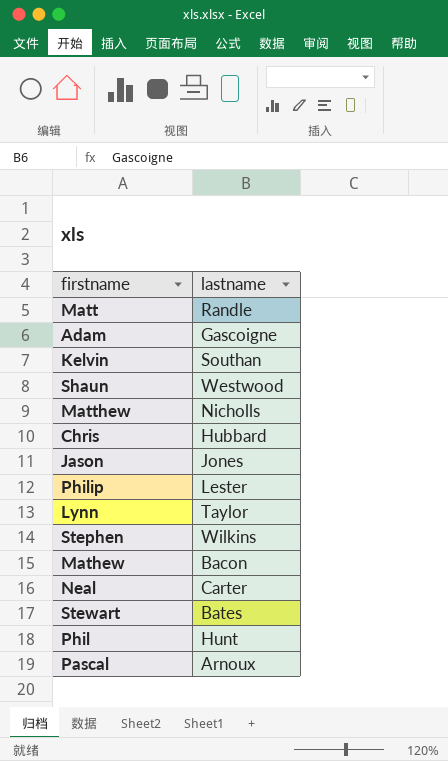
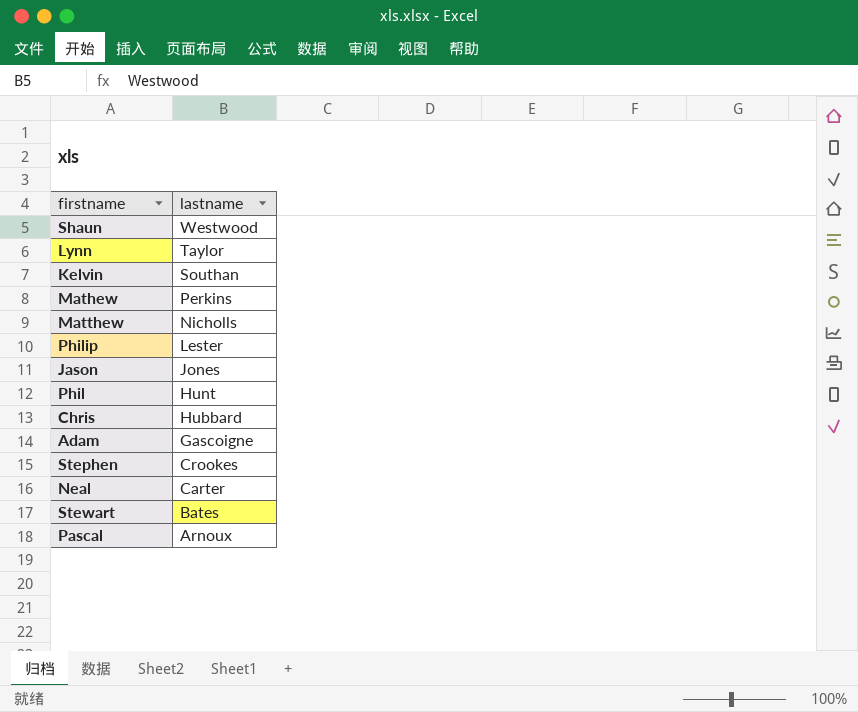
row order: none -> lastname descending
row Matt: Randle -> none
Mathew | lastname: Bacon -> Perkins
Stephen | lastname: Wilkins -> Crookes

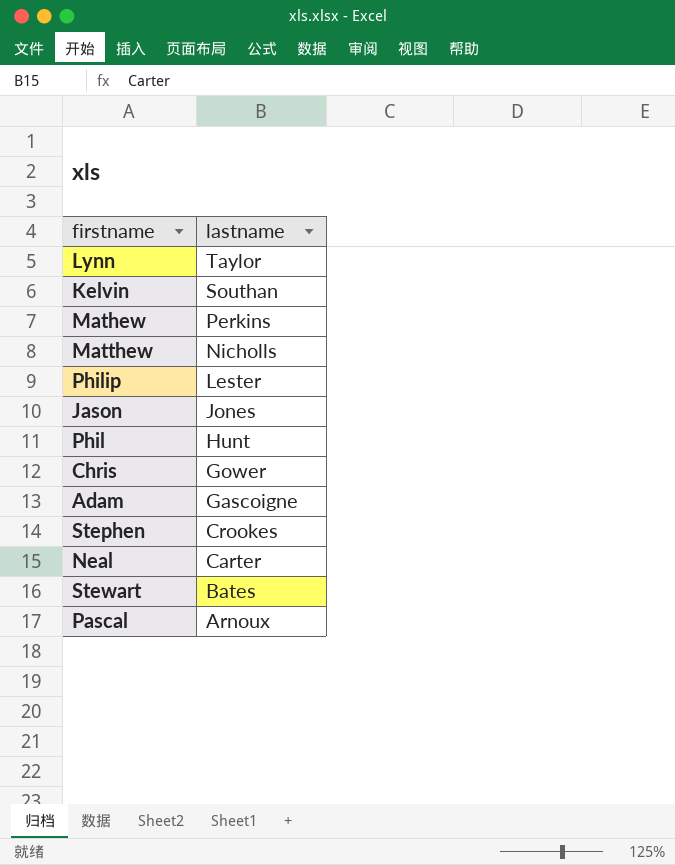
row Shaun: Westwood -> none
Chris | lastname: Hubbard -> Gower

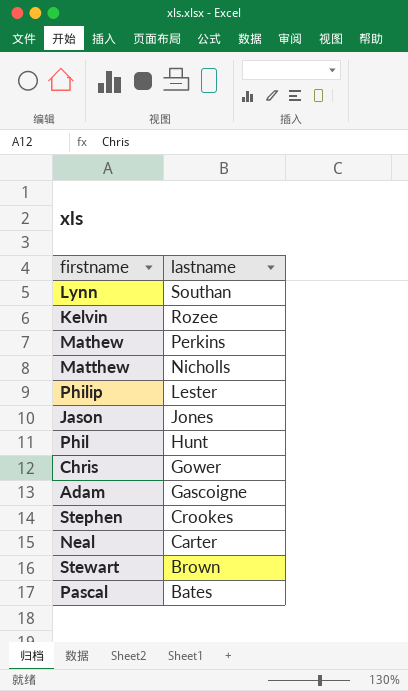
Lynn | lastname: Taylor -> Southan
Kelvin | lastname: Southan -> Rozee
Stewart | lastname: Bates -> Brown
Pascal | lastname: Arnoux -> Bates

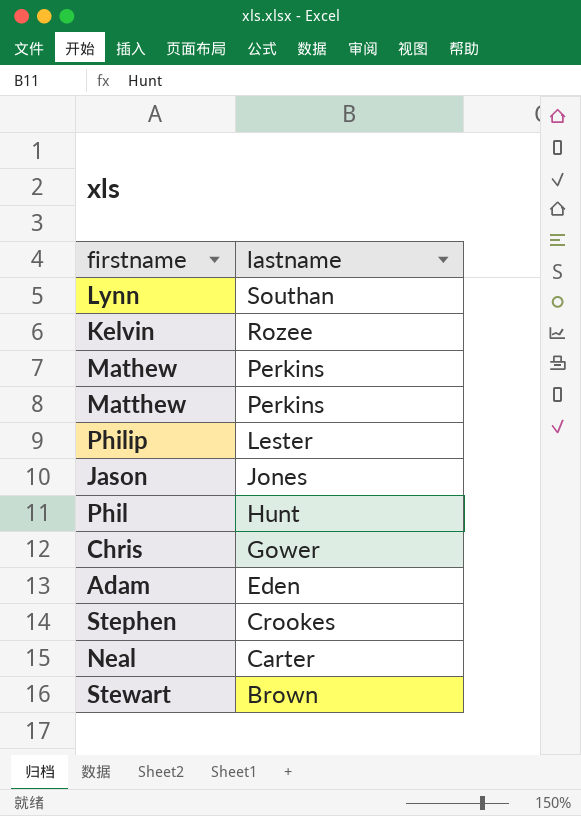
row Pascal: Bates -> none
Matthew | lastname: Nicholls -> Perkins
Adam | lastname: Gascoigne -> Eden

